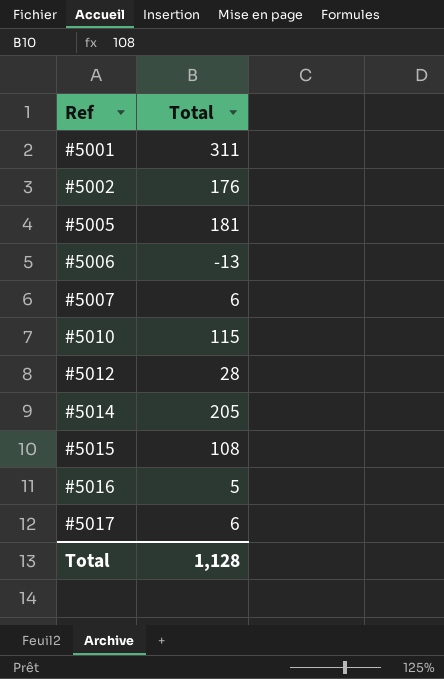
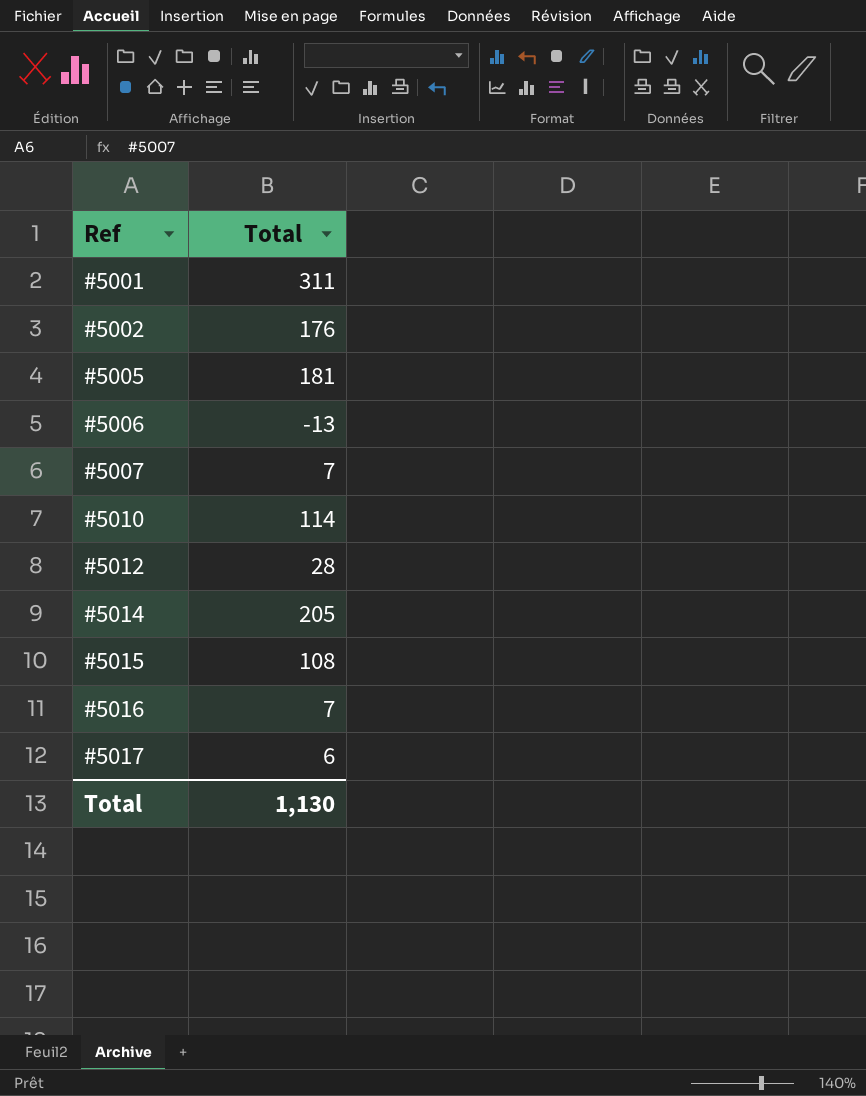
#5007 | Total: 6 -> 7
#5010 | Total: 115 -> 114
#5016 | Total: 5 -> 7
Total | Total: 1,128 -> 1,130

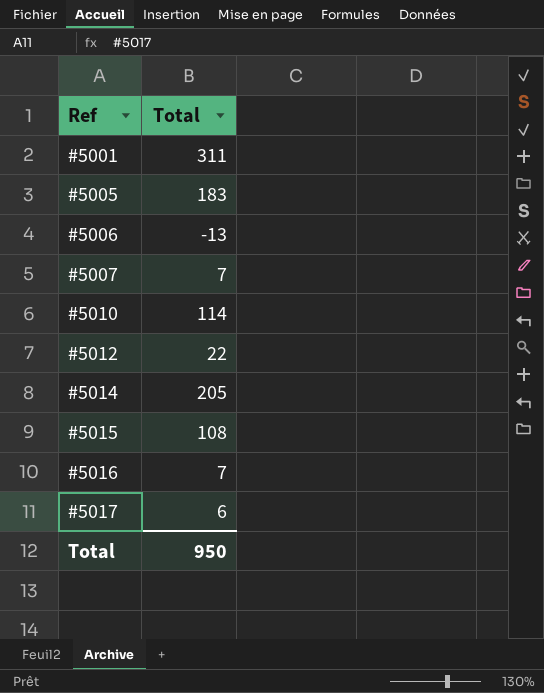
row #5002: 176 -> none
#5005 | Total: 181 -> 183
#5012 | Total: 28 -> 22
Total | Total: 1,130 -> 950

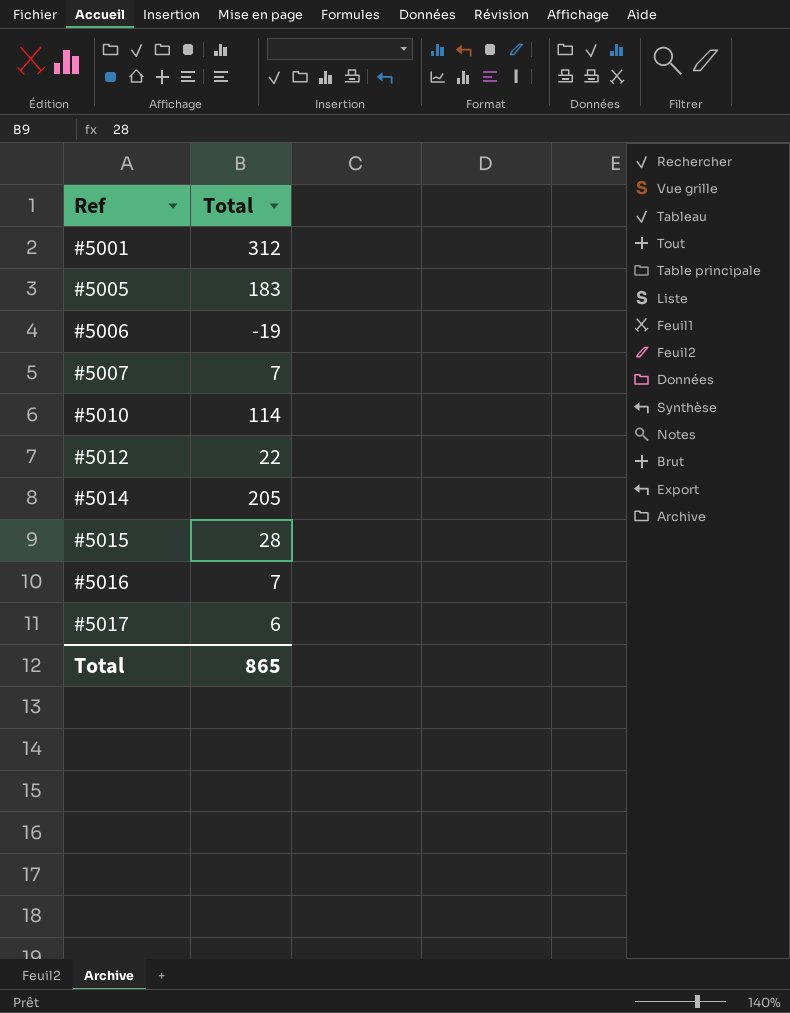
#5001 | Total: 311 -> 312
#5006 | Total: -13 -> -19
#5015 | Total: 108 -> 28
Total | Total: 950 -> 865

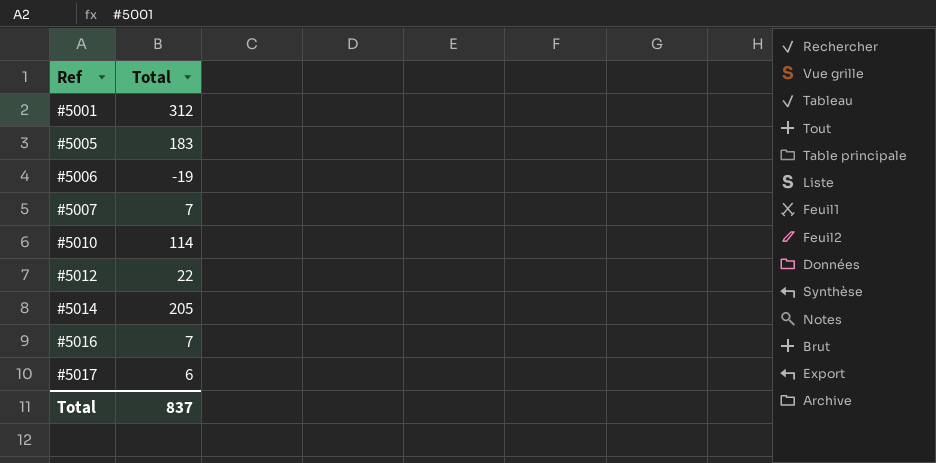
row #5015: 28 -> none
Total | Total: 865 -> 837

